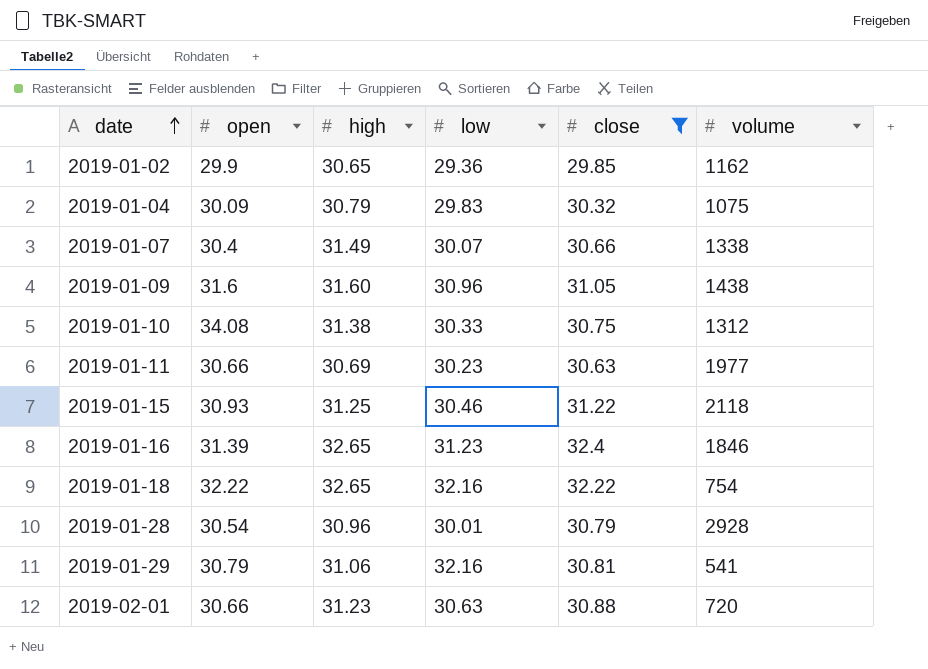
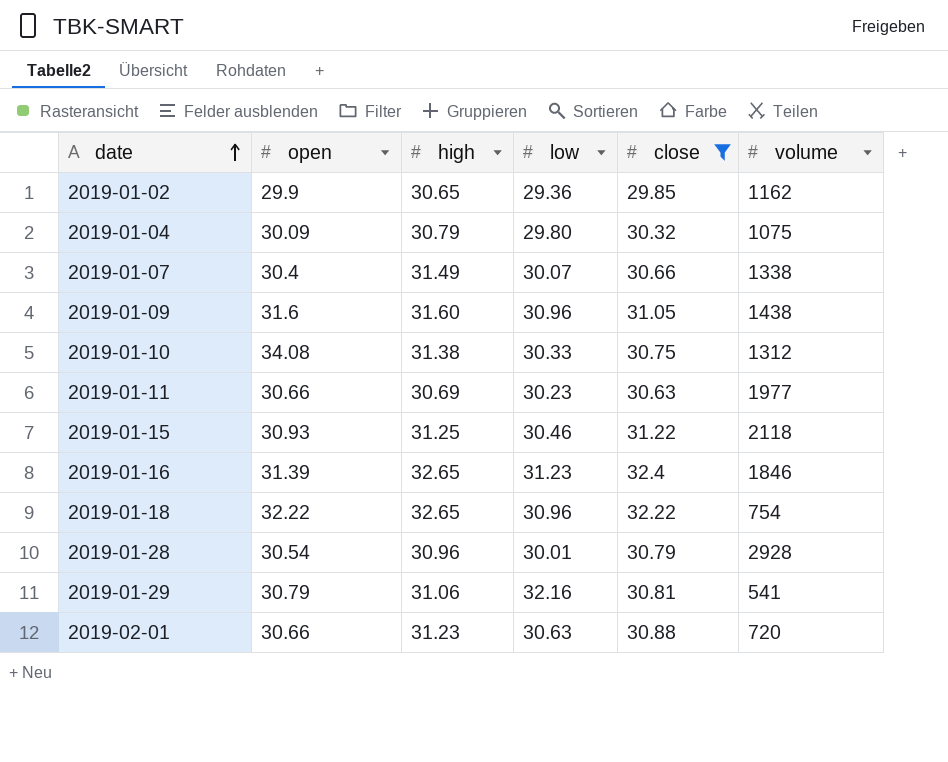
2019-01-04 | low: 29.83 -> 29.80
2019-01-18 | low: 32.16 -> 30.96

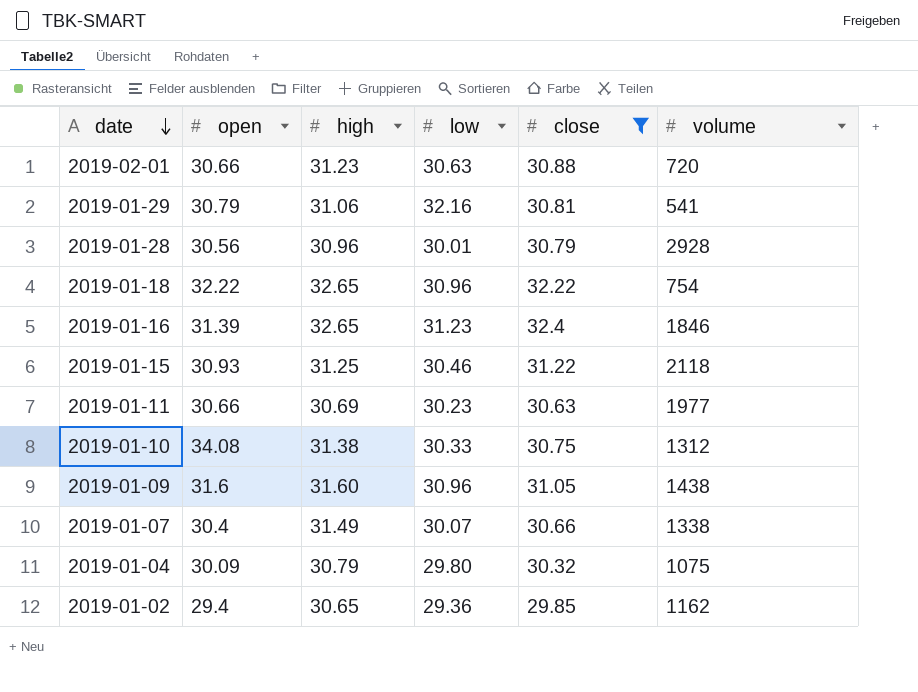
row order: date ascending -> date descending
2019-01-28 | open: 30.54 -> 30.56
2019-01-02 | open: 29.9 -> 29.4

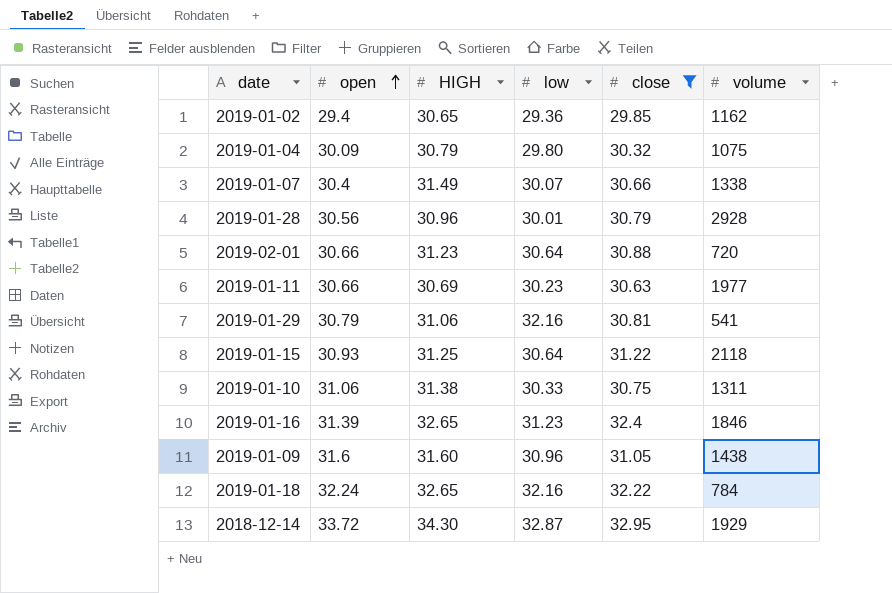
row order: date descending -> open ascending
column name: high -> HIGH
2019-02-01 | low: 30.63 -> 30.64
2019-01-15 | low: 30.46 -> 30.64
2019-01-10 | open: 34.08 -> 31.06
2019-01-10 | volume: 1312 -> 1311
2019-01-18 | open: 32.22 -> 32.24
2019-01-18 | low: 30.96 -> 32.16
2019-01-18 | volume: 754 -> 784
row 2018-12-14: none -> 33.72 | 34.30 | 32.87 | 32.95 | 1929

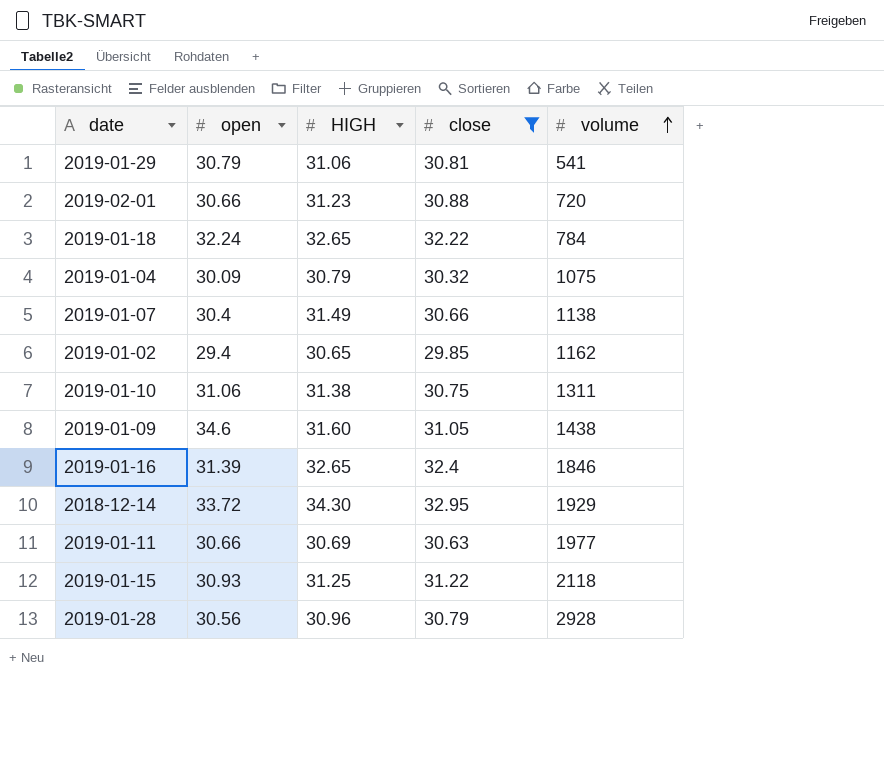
row order: open ascending -> volume ascending
column low | position: 4 -> none
2019-01-07 | volume: 1338 -> 1138
2019-01-09 | open: 31.6 -> 34.6

